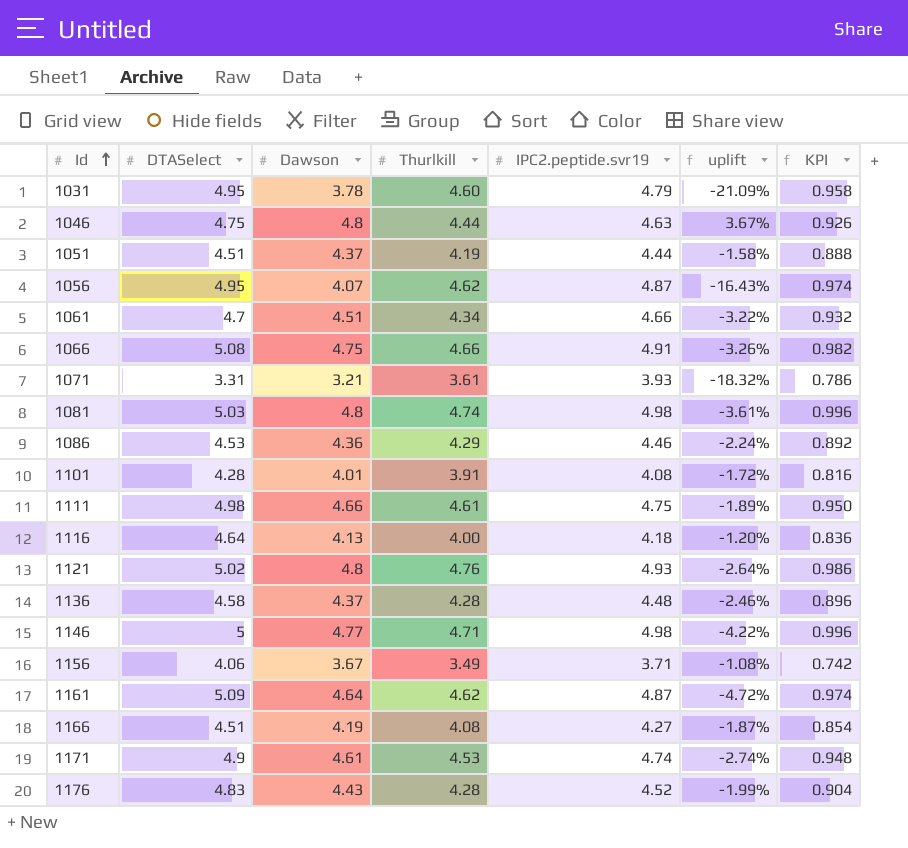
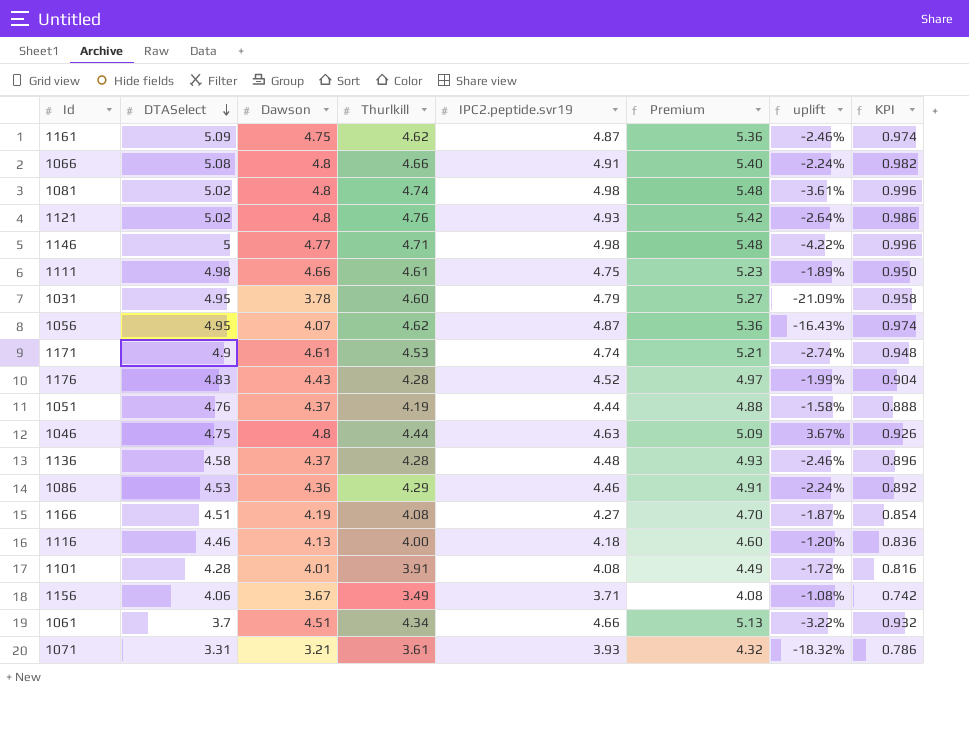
row order: Id ascending -> DTASelect descending
column Premium | formula: none -> [IPC2.peptide.svr19] * 1.1
1161 | Dawson: 4.64 -> 4.75
1161 | uplift: -4.72% -> -2.46%
1066 | Dawson: 4.75 -> 4.8
1066 | uplift: -3.26% -> -2.24%
1081 | DTASelect: 5.03 -> 5.02
1051 | DTASelect: 4.51 -> 4.76
1116 | DTASelect: 4.64 -> 4.46
1061 | DTASelect: 4.7 -> 3.7

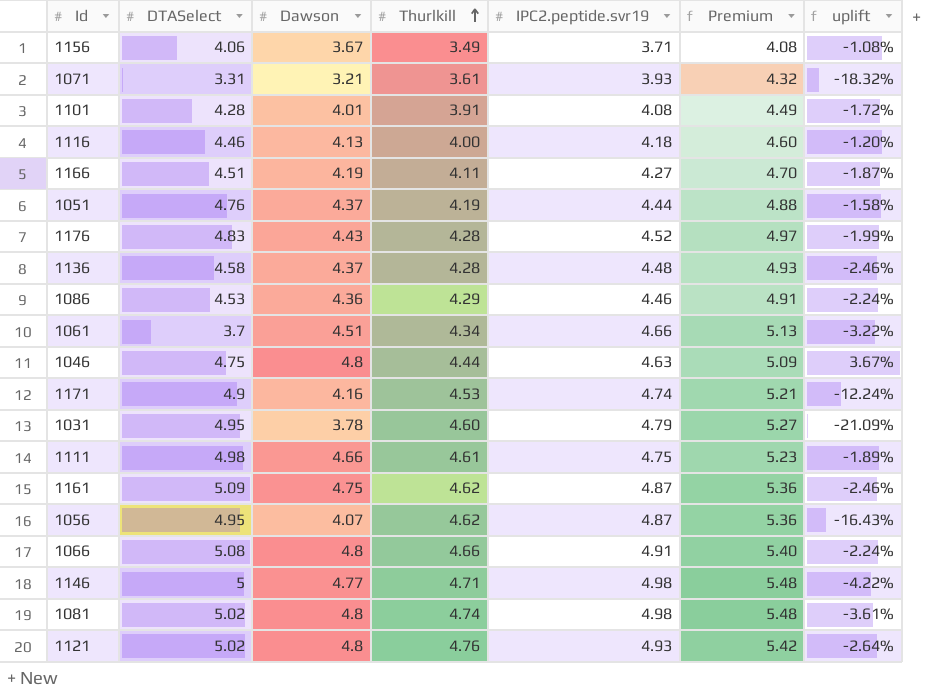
row order: DTASelect descending -> Thurlkill ascending
column KPI | formula: [IPC2.peptide.svr19] * 0.2 -> none
1166 | Thurlkill: 4.08 -> 4.11
1171 | Dawson: 4.61 -> 4.16
1171 | uplift: -2.74% -> -12.24%

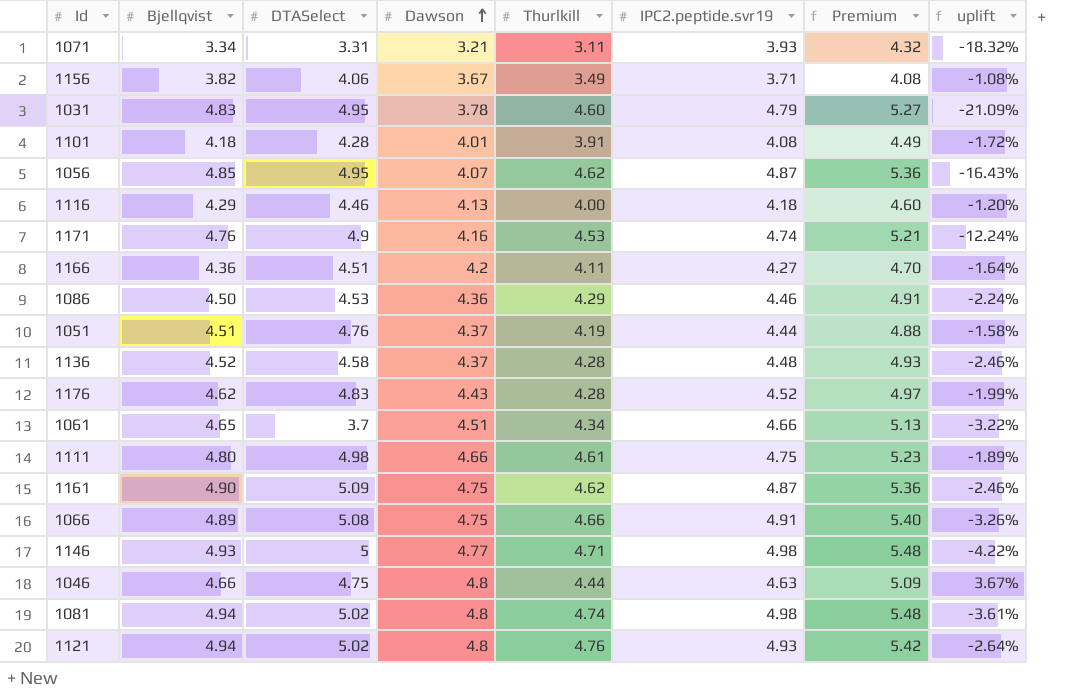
row order: Thurlkill ascending -> Dawson ascending
column Bjellqvist | position: none -> 2
1071 | Thurlkill: 3.61 -> 3.11
1166 | Dawson: 4.19 -> 4.2
1166 | uplift: -1.87% -> -1.64%
1066 | Dawson: 4.8 -> 4.75
1066 | uplift: -2.24% -> -3.26%

